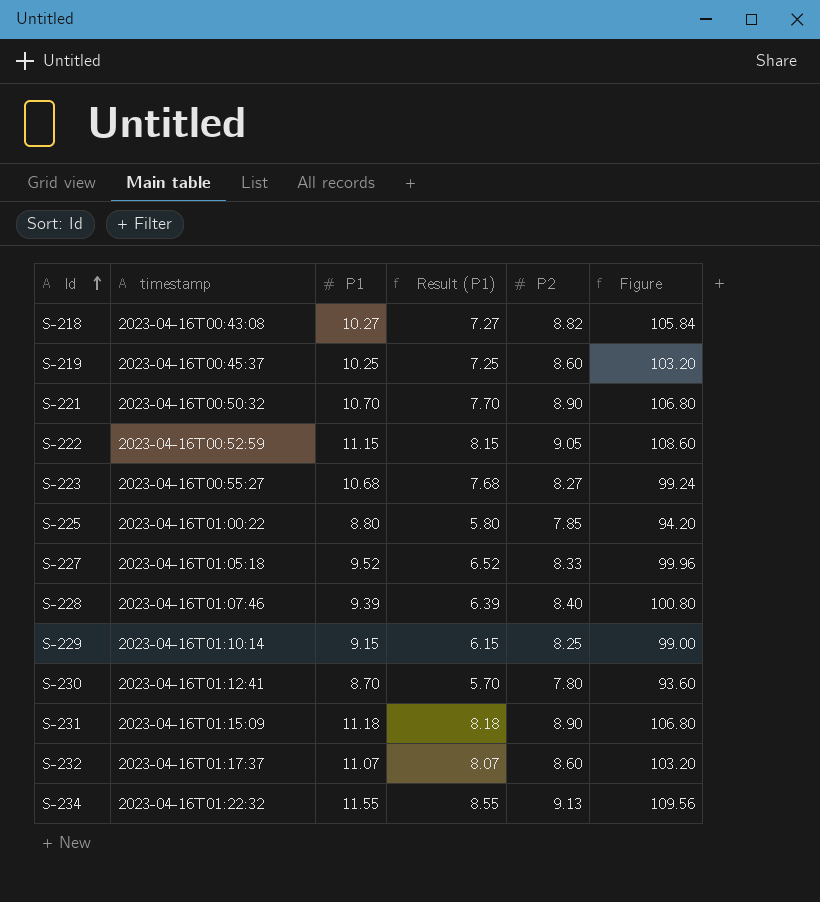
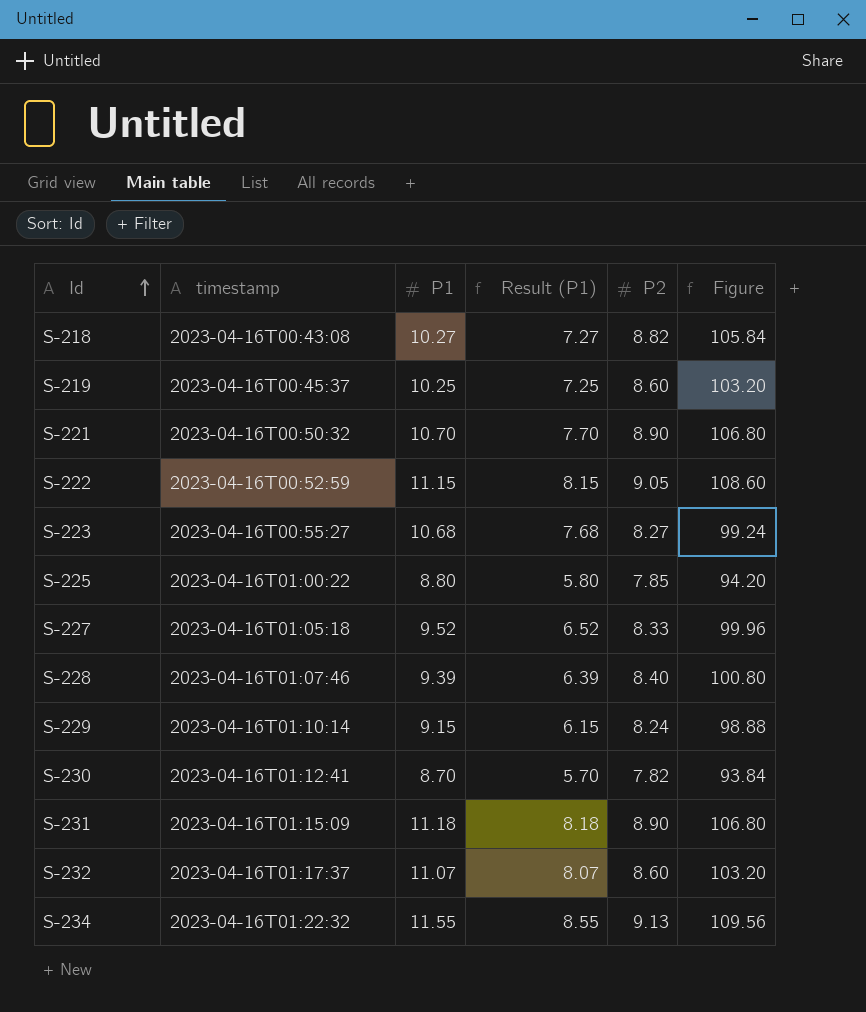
S-229 | P2: 8.25 -> 8.24
S-229 | Figure: 99.00 -> 98.88
S-230 | P2: 7.80 -> 7.82
S-230 | Figure: 93.60 -> 93.84

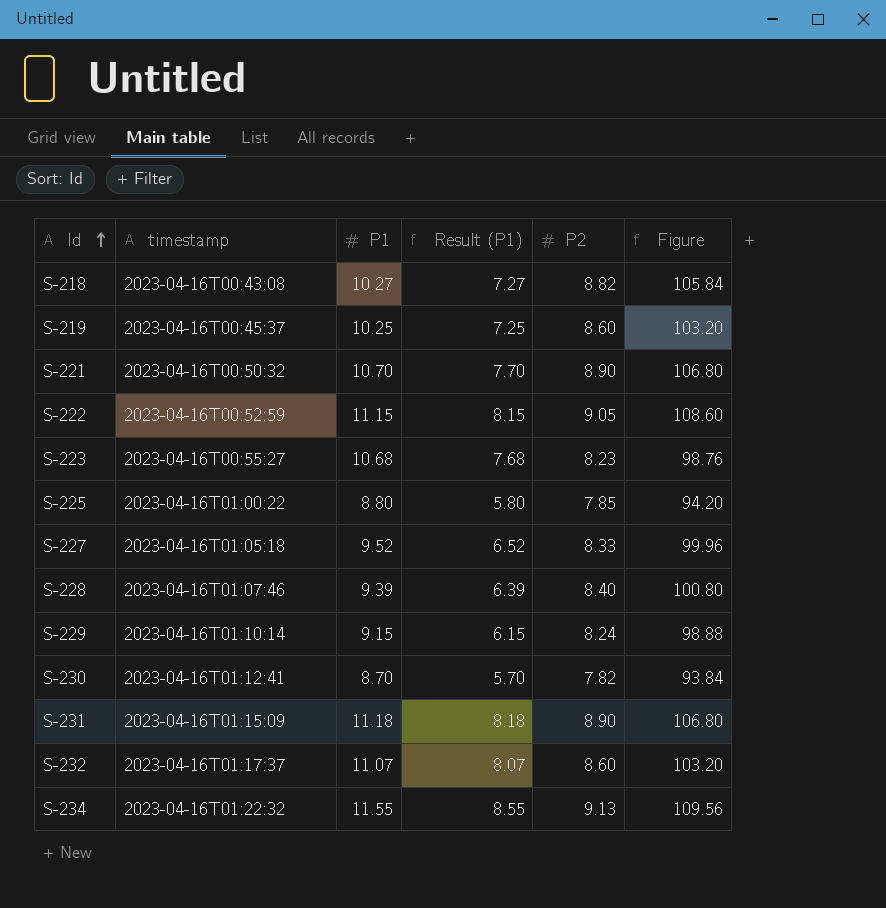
S-223 | P2: 8.27 -> 8.23
S-223 | Figure: 99.24 -> 98.76

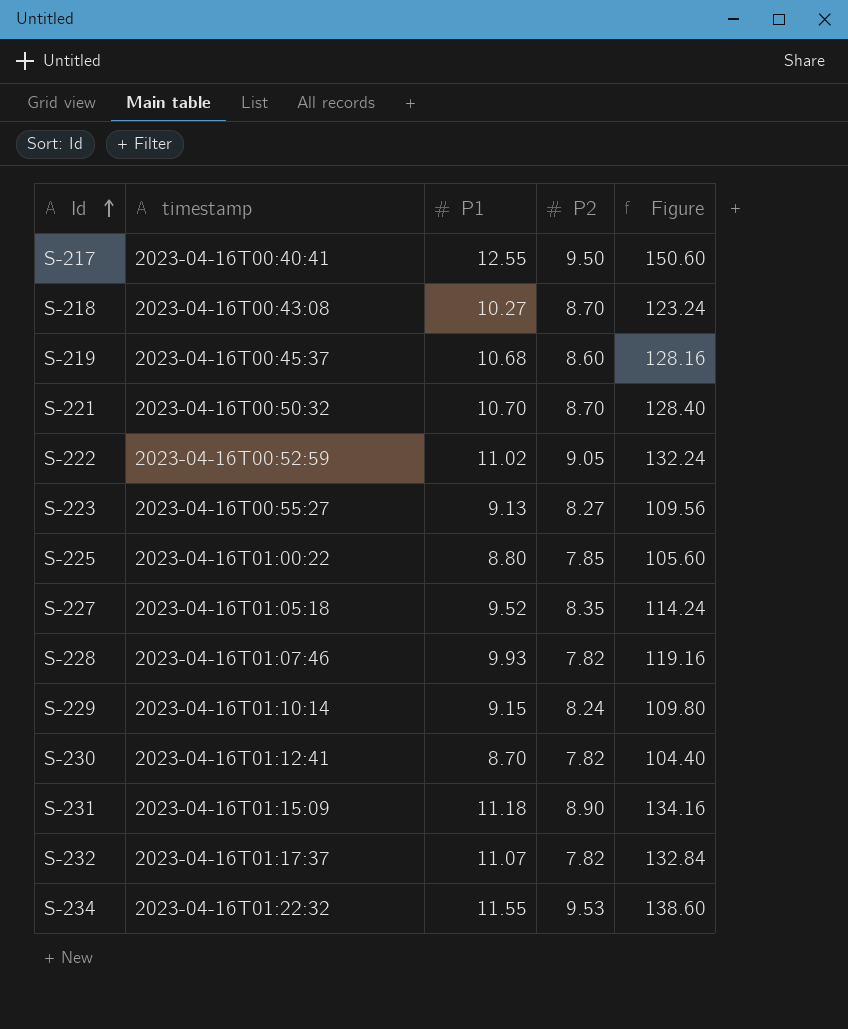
column Result (P1) | formula: [P1] - 3 -> none
column Figure | formula: [P2] * 12 -> [P1] * 12
row S-217: none -> 2023-04-16T00:40:41 | 12.55 | 9.50 | 150.60
S-218 | P2: 8.82 -> 8.70
S-219 | P1: 10.25 -> 10.68
S-221 | P2: 8.90 -> 8.70
S-222 | P1: 11.15 -> 11.02
S-223 | P1: 10.68 -> 9.13
S-223 | P2: 8.23 -> 8.27
S-227 | P2: 8.33 -> 8.35
S-228 | P1: 9.39 -> 9.93
S-228 | P2: 8.40 -> 7.82
S-232 | P2: 8.60 -> 7.82
S-234 | P2: 9.13 -> 9.53

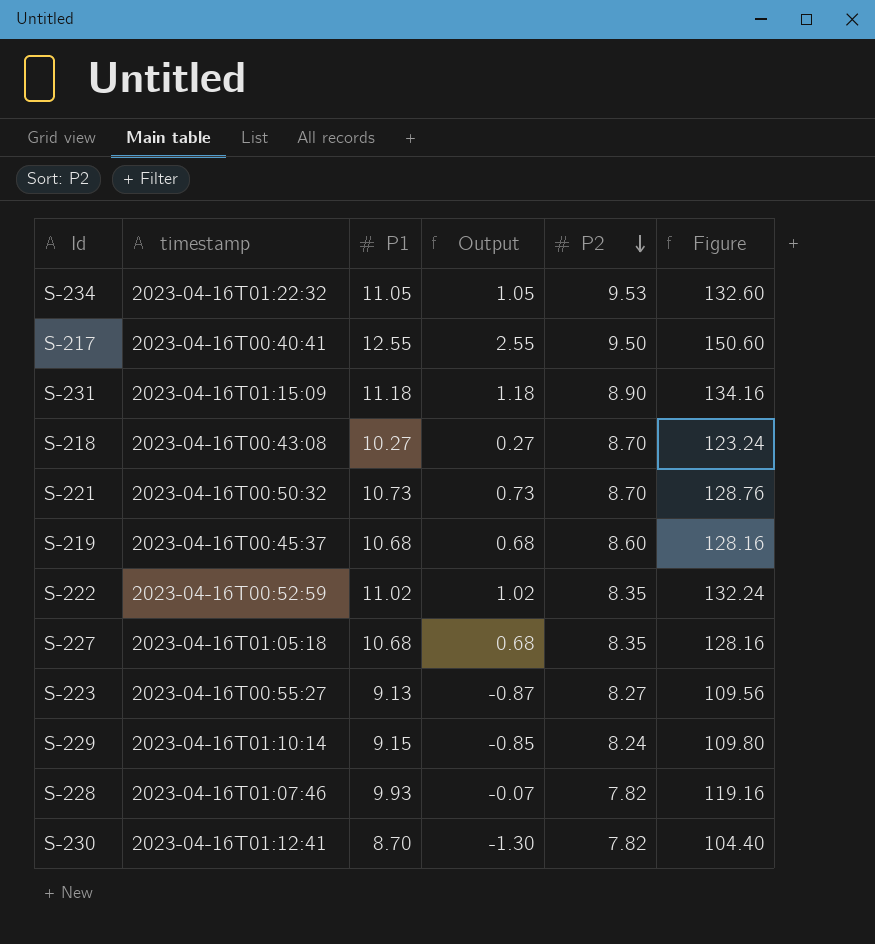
row order: Id ascending -> P2 descending
column Output | formula: none -> [P1] - 10
row S-225: 2023-04-16T01:00:22 | 8.80 | 7.85 | 105.60 -> none
row S-232: 2023-04-16T01:17:37 | 11.07 | 7.82 | 132.84 -> none
S-234 | P1: 11.55 -> 11.05
S-234 | Figure: 138.60 -> 132.60
S-221 | P1: 10.70 -> 10.73
S-221 | Figure: 128.40 -> 128.76
S-222 | P2: 9.05 -> 8.35
S-227 | P1: 9.52 -> 10.68
S-227 | Figure: 114.24 -> 128.16

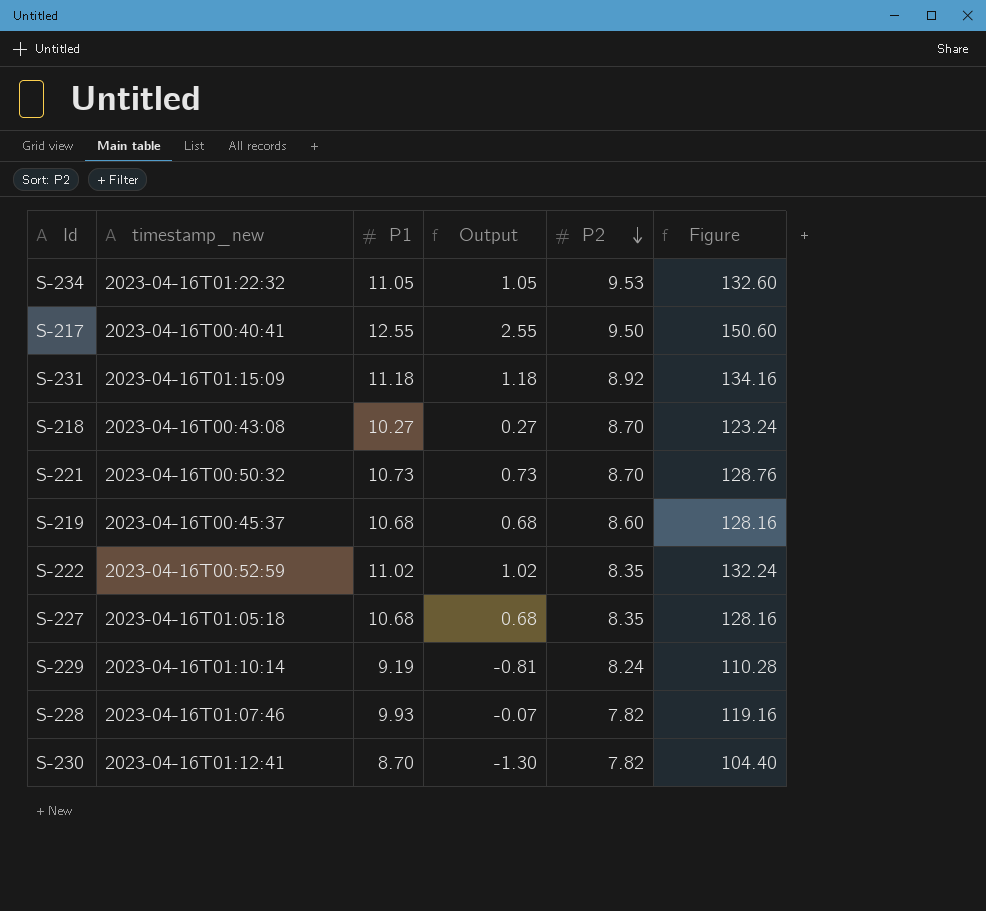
column name: timestamp -> timestamp_new
row S-223: 2023-04-16T00:55:27 | 9.13 | -0.87 | 8.27 | 109.56 -> none
S-231 | P2: 8.90 -> 8.92
S-229 | P1: 9.15 -> 9.19
S-229 | Output: -0.85 -> -0.81
S-229 | Figure: 109.80 -> 110.28

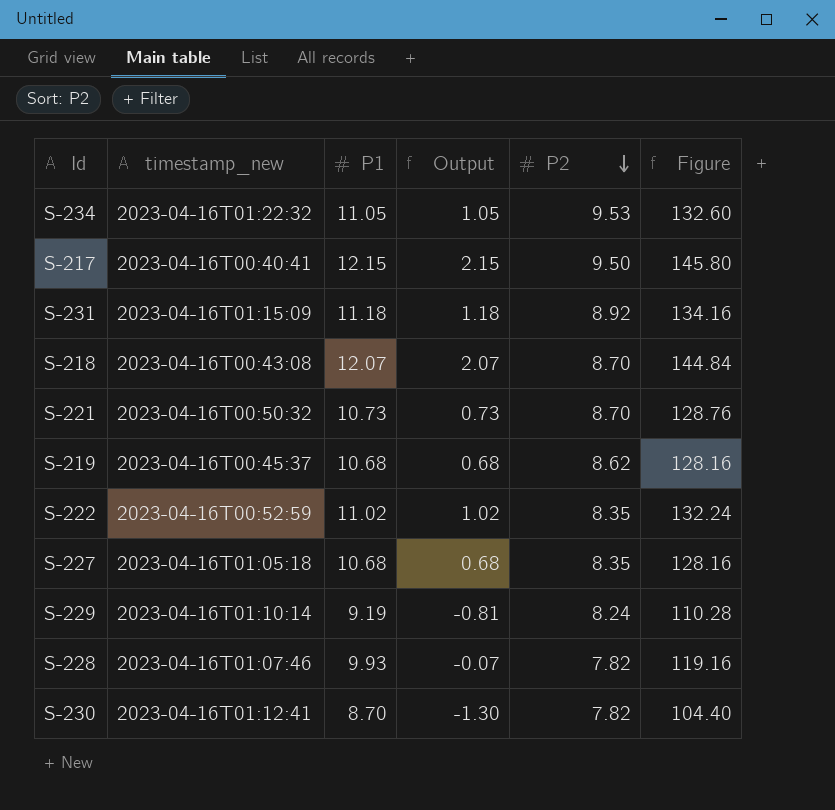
S-217 | P1: 12.55 -> 12.15
S-217 | Output: 2.55 -> 2.15
S-217 | Figure: 150.60 -> 145.80
S-218 | P1: 10.27 -> 12.07
S-218 | Output: 0.27 -> 2.07
S-218 | Figure: 123.24 -> 144.84
S-219 | P2: 8.60 -> 8.62

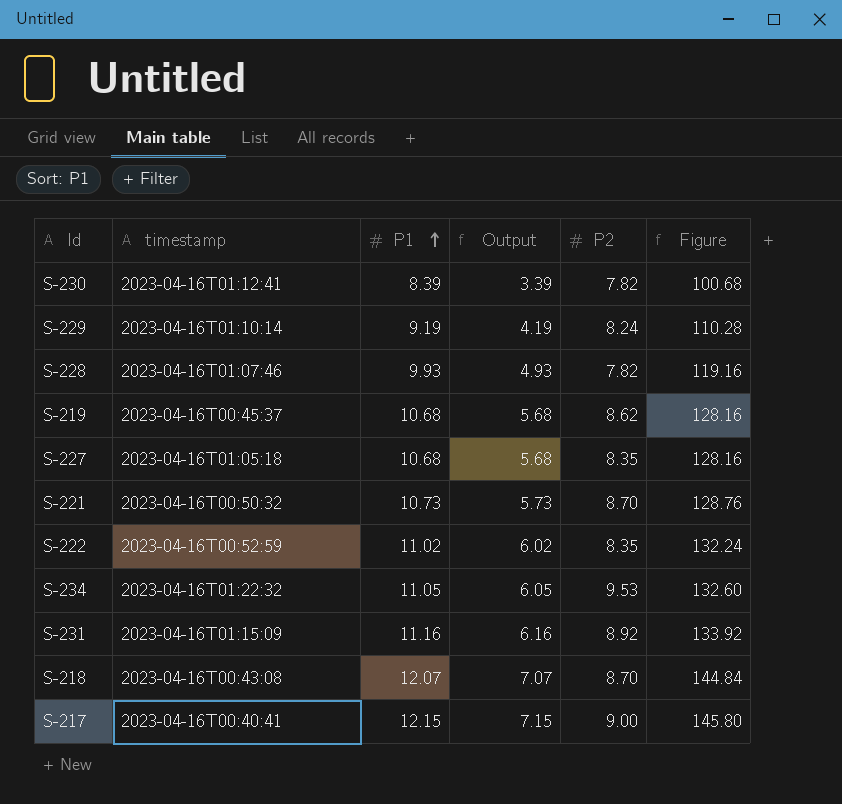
row order: P2 descending -> P1 ascending
column name: timestamp_new -> timestamp
column Output | formula: [P1] - 10 -> [P1] - 5
S-230 | P1: 8.70 -> 8.39
S-230 | Figure: 104.40 -> 100.68
S-231 | P1: 11.18 -> 11.16
S-231 | Figure: 134.16 -> 133.92
S-217 | P2: 9.50 -> 9.00

